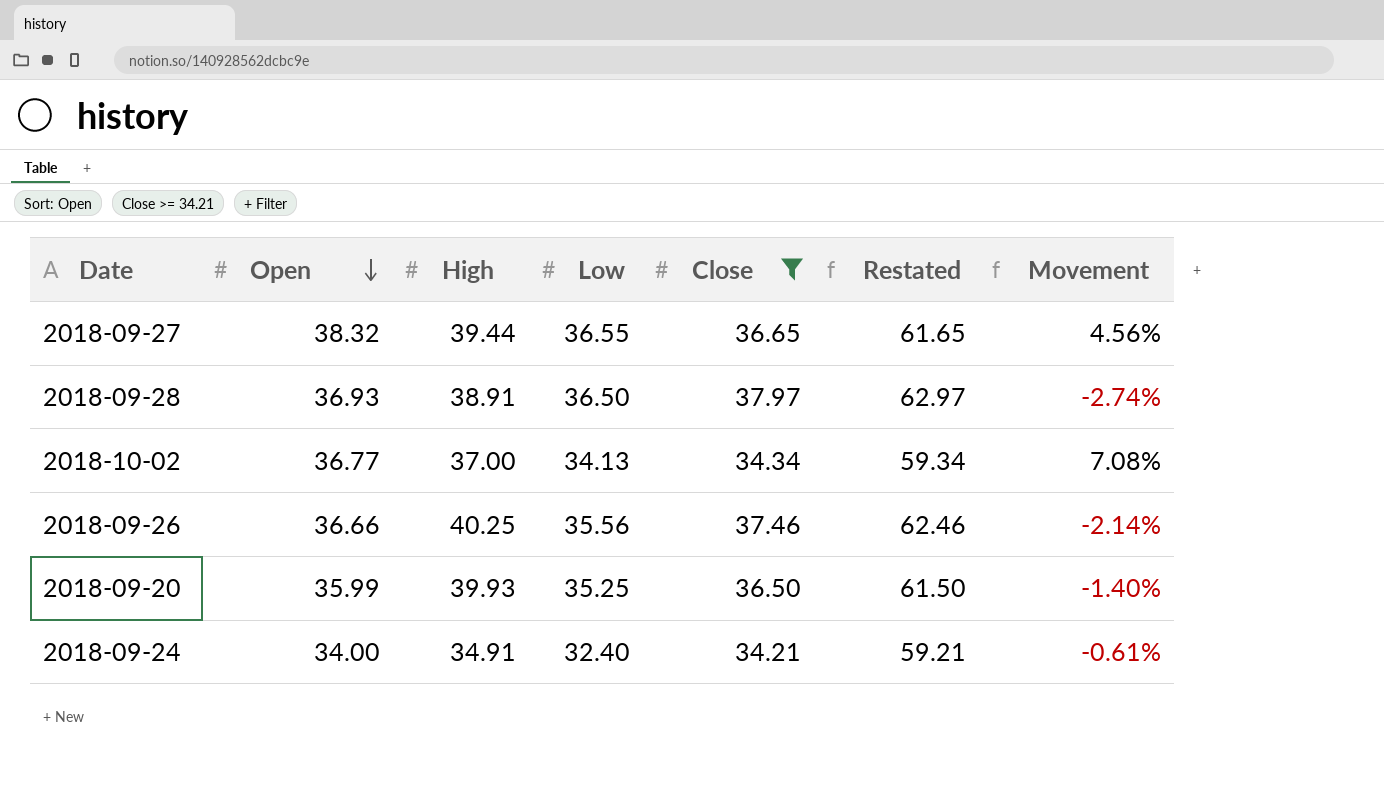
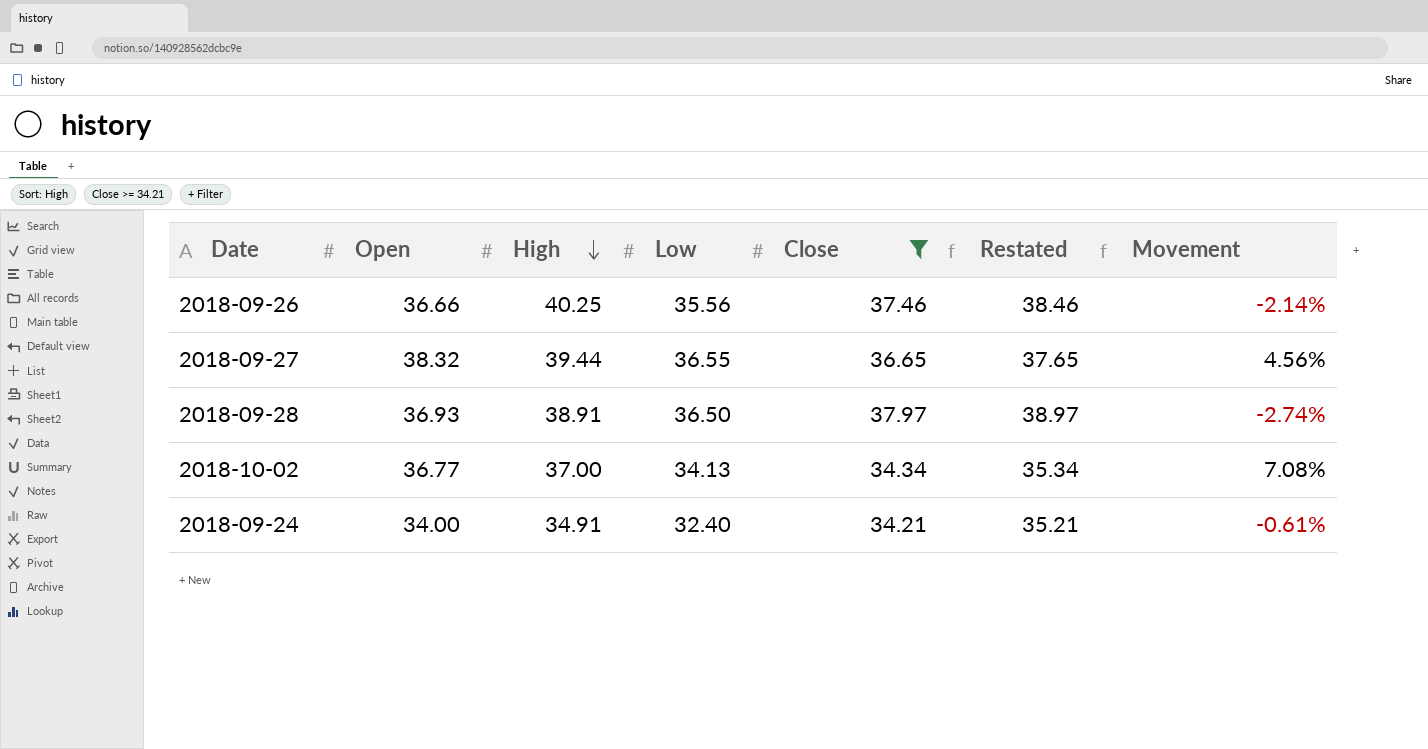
row order: Open descending -> High descending
column Restated | formula: [Close] + 25 -> [Close] + 1
row 2018-09-20: 35.99 | 39.93 | 35.25 | 36.50 | 61.50 | -1.40% -> none

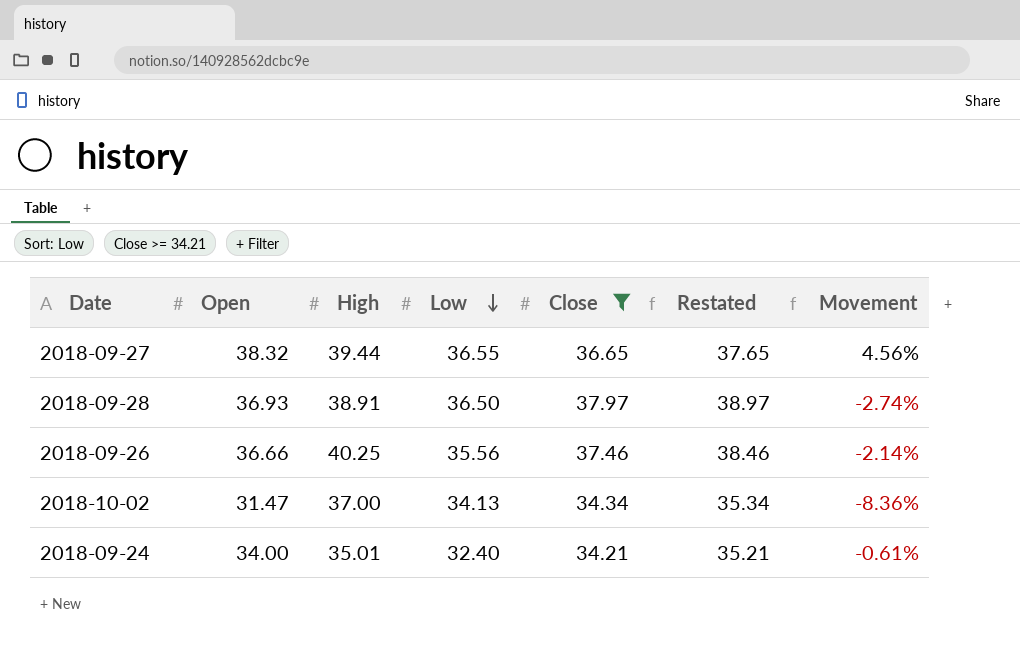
row order: High descending -> Low descending
2018-10-02 | Open: 36.77 -> 31.47
2018-10-02 | Movement: 7.08% -> -8.36%
2018-09-24 | High: 34.91 -> 35.01

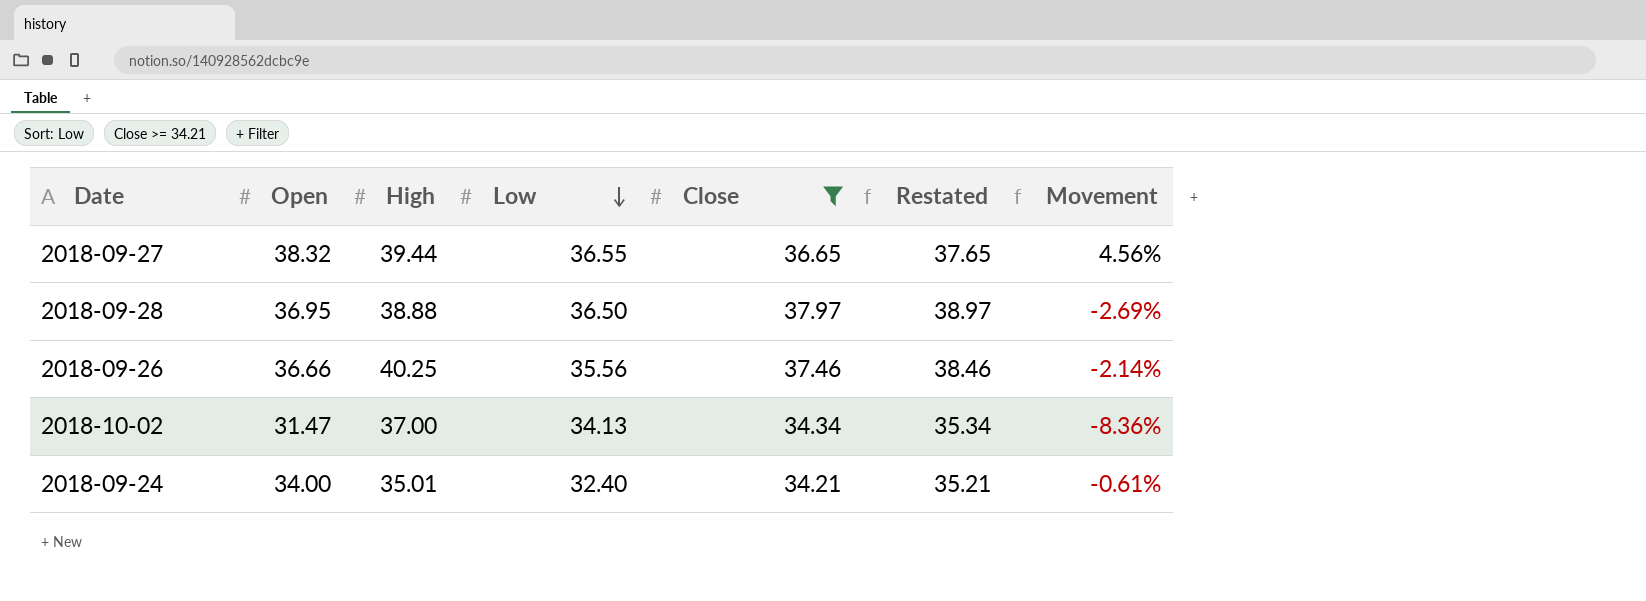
2018-09-28 | Open: 36.93 -> 36.95
2018-09-28 | High: 38.91 -> 38.88
2018-09-28 | Movement: -2.74% -> -2.69%

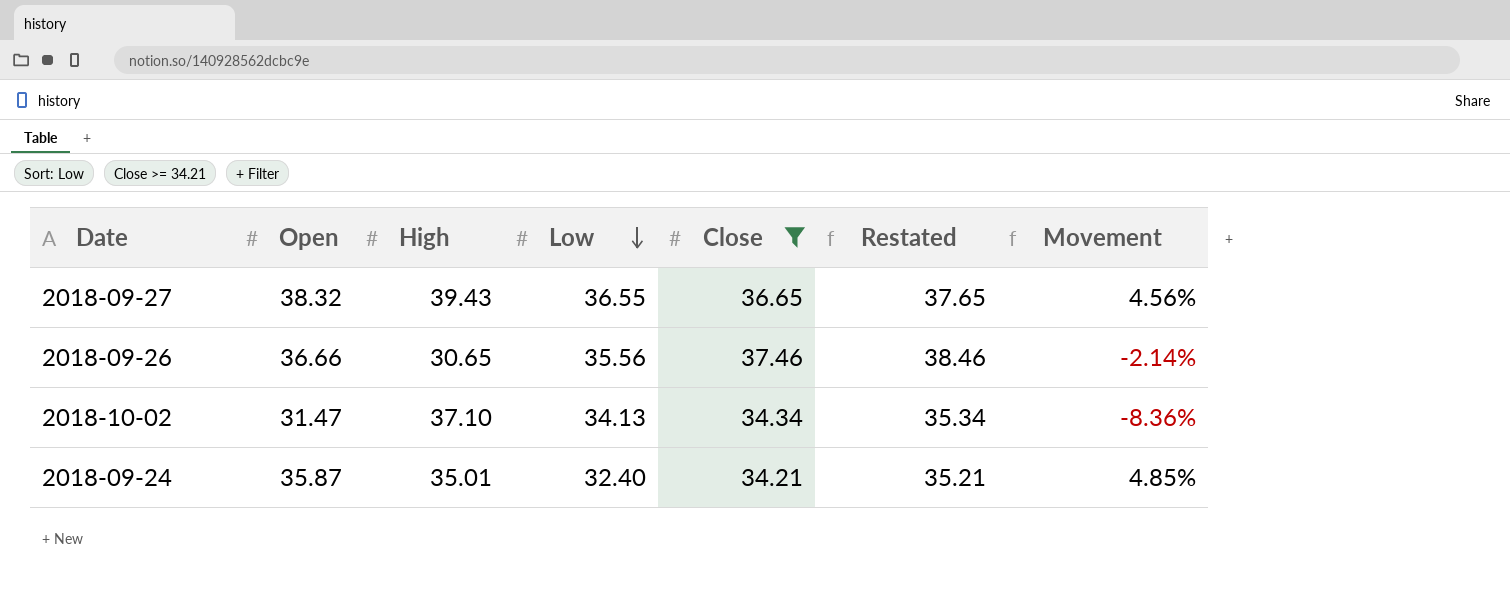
row 2018-09-28: 36.95 | 38.88 | 36.50 | 37.97 | 38.97 | -2.69% -> none
2018-09-27 | High: 39.44 -> 39.43
2018-09-26 | High: 40.25 -> 30.65
2018-10-02 | High: 37.00 -> 37.10
2018-09-24 | Open: 34.00 -> 35.87
2018-09-24 | Movement: -0.61% -> 4.85%

